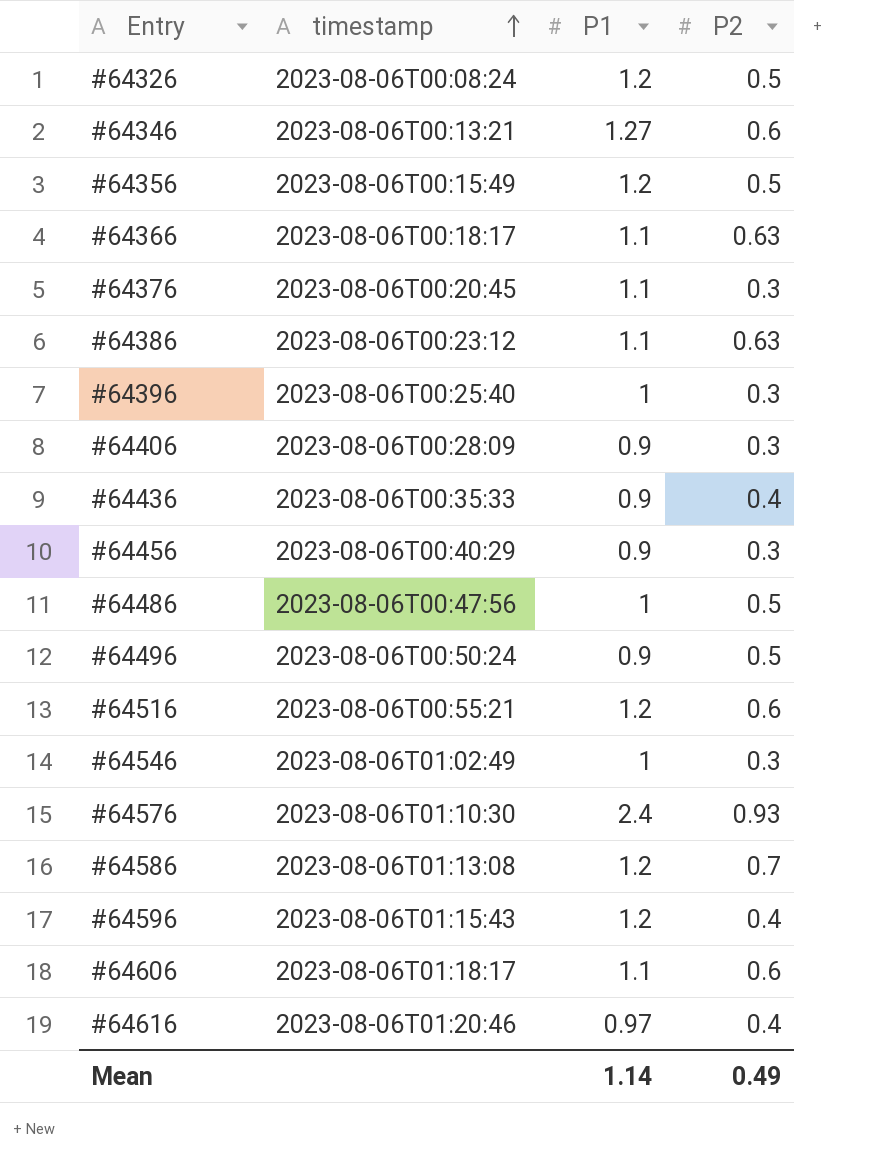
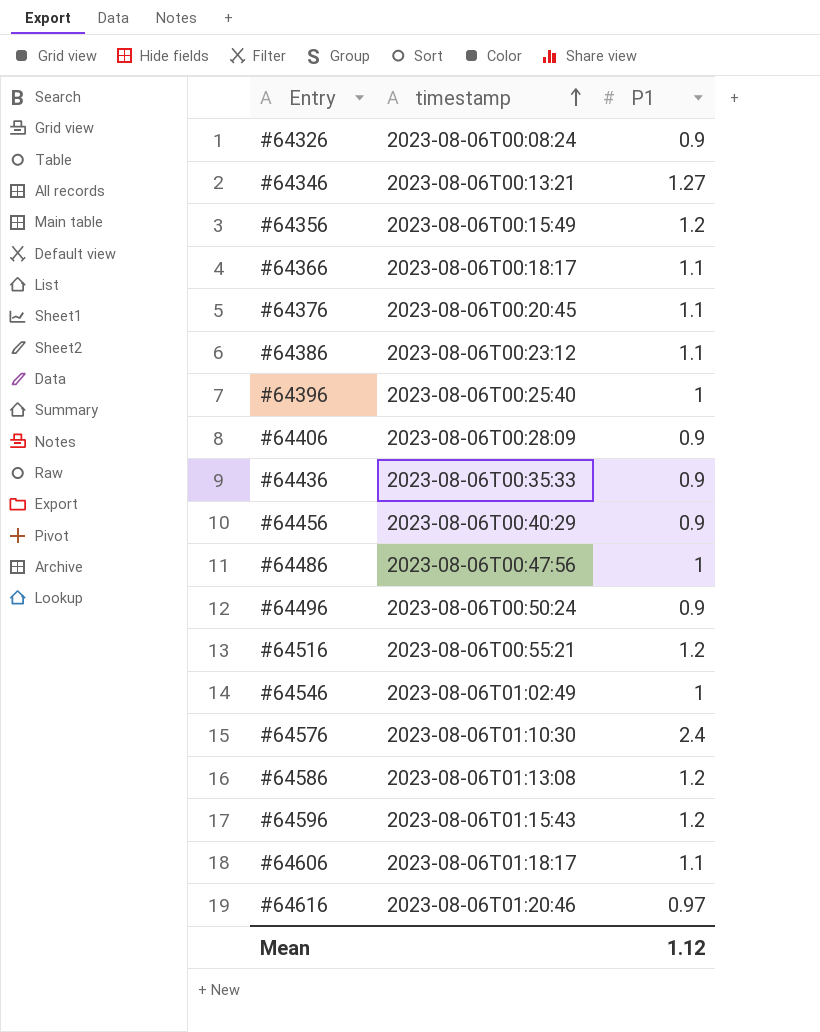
column P2 | position: 4 -> none
#64326 | P1: 1.2 -> 0.9
Mean | P1: 1.14 -> 1.12

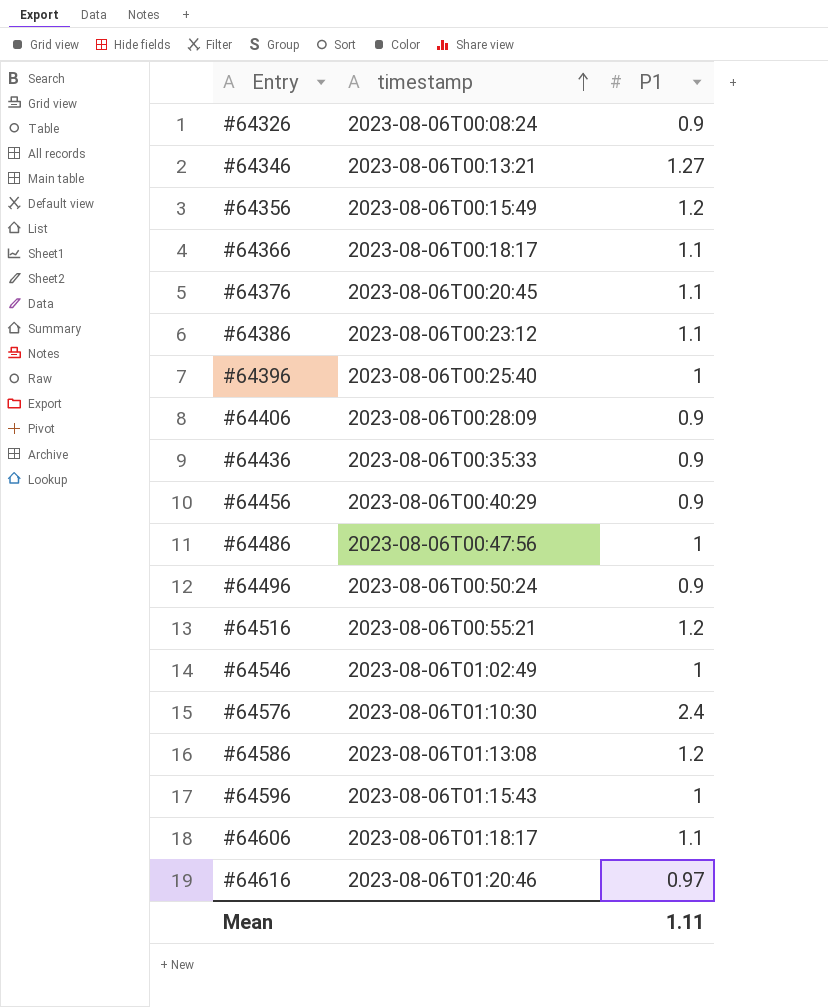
#64596 | P1: 1.2 -> 1
Mean | P1: 1.12 -> 1.11

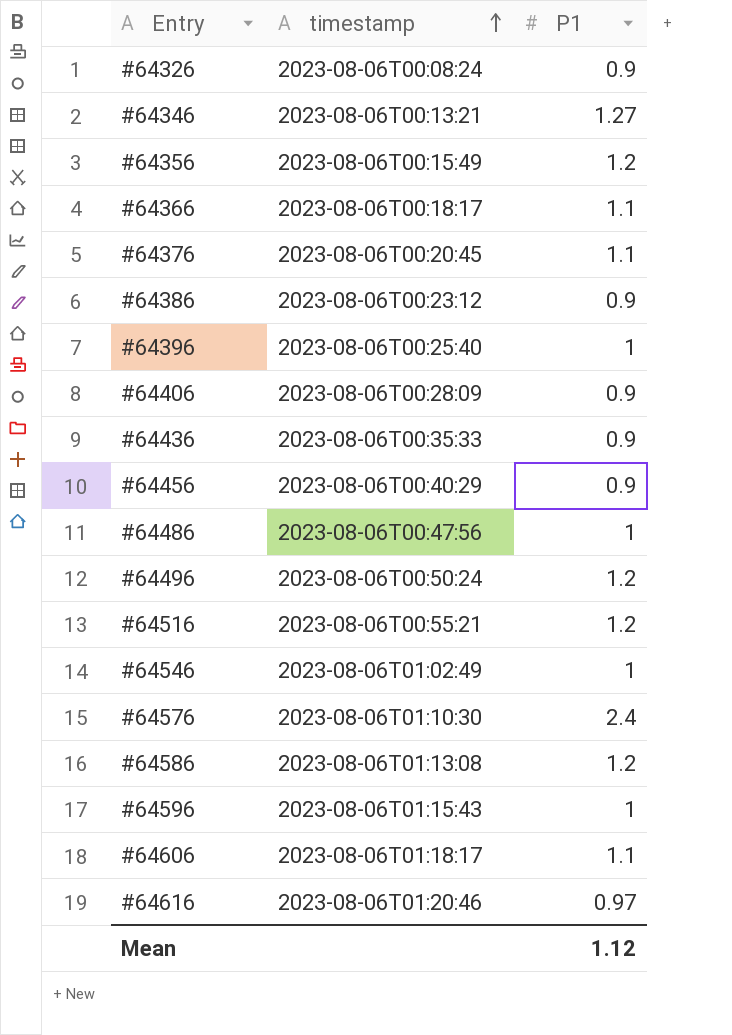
#64386 | P1: 1.1 -> 0.9
#64496 | P1: 0.9 -> 1.2
Mean | P1: 1.11 -> 1.12

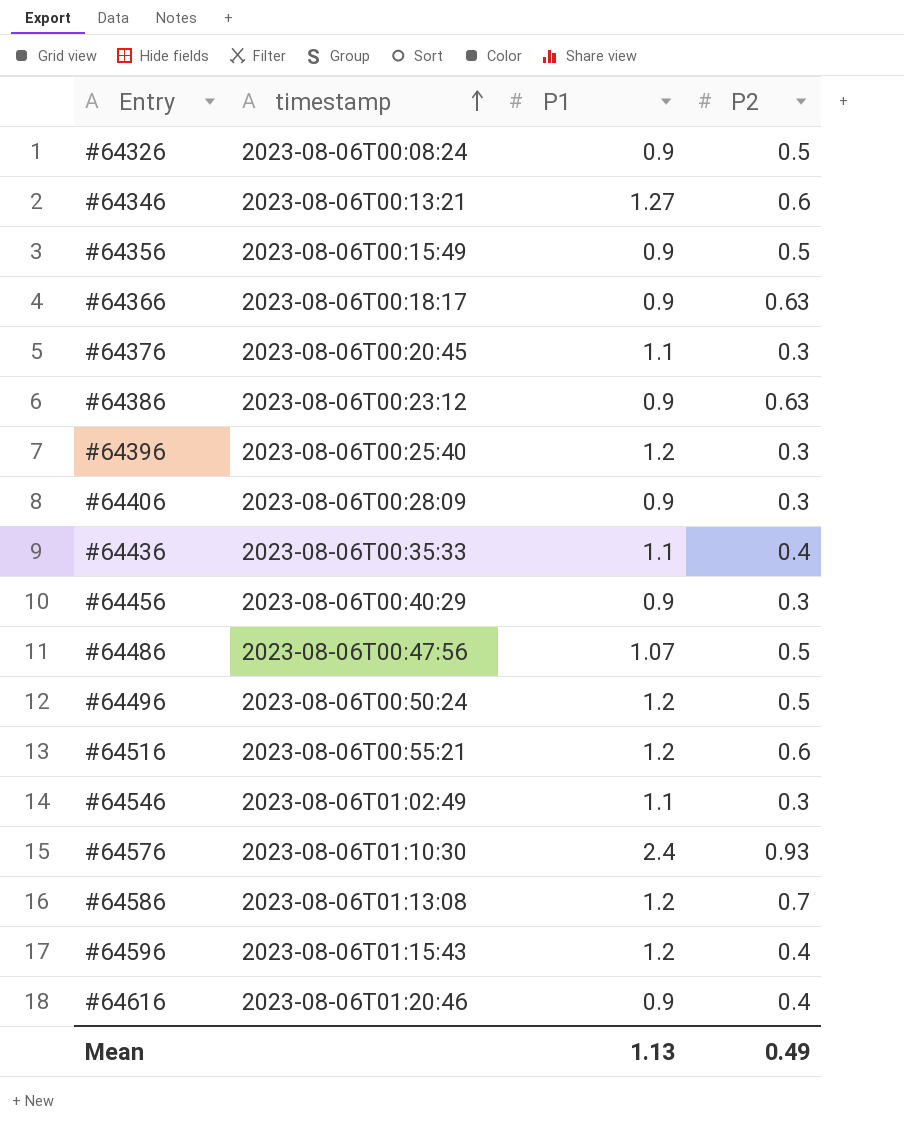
column P2 | position: none -> 4
row #64606: 2023-08-06T01:18:17 | 1.1 -> none
#64356 | P1: 1.2 -> 0.9
#64366 | P1: 1.1 -> 0.9
#64396 | P1: 1 -> 1.2
#64436 | P1: 0.9 -> 1.1
#64486 | P1: 1 -> 1.07
#64546 | P1: 1 -> 1.1
#64596 | P1: 1 -> 1.2
#64616 | P1: 0.97 -> 0.9
Mean | P1: 1.12 -> 1.13

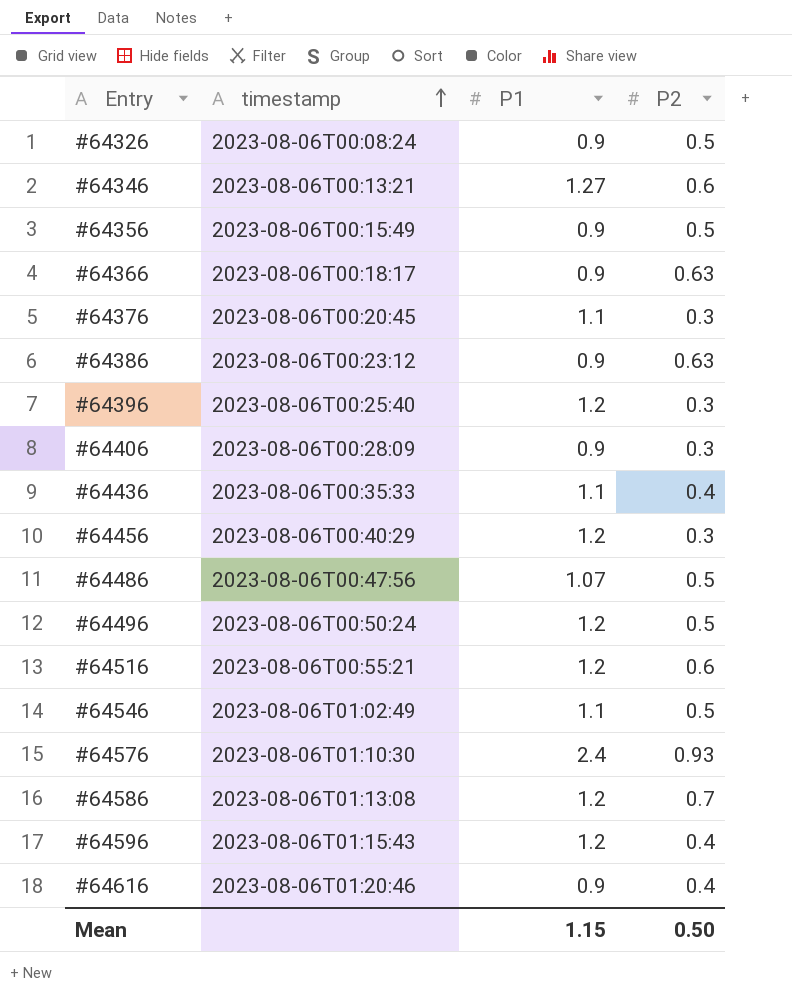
#64456 | P1: 0.9 -> 1.2
#64546 | P2: 0.3 -> 0.5
Mean | P1: 1.13 -> 1.15
Mean | P2: 0.49 -> 0.50

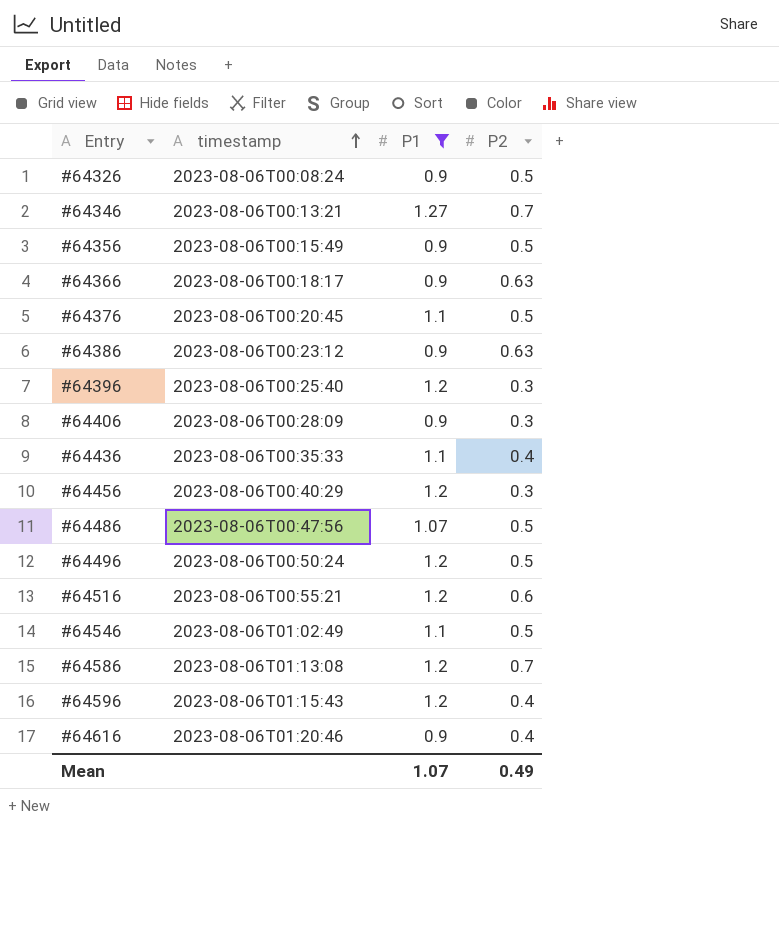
filter: none -> P1 != 2.4
#64346 | P2: 0.6 -> 0.7
#64376 | P2: 0.3 -> 0.5
Mean | P1: 1.15 -> 1.07
Mean | P2: 0.50 -> 0.49

